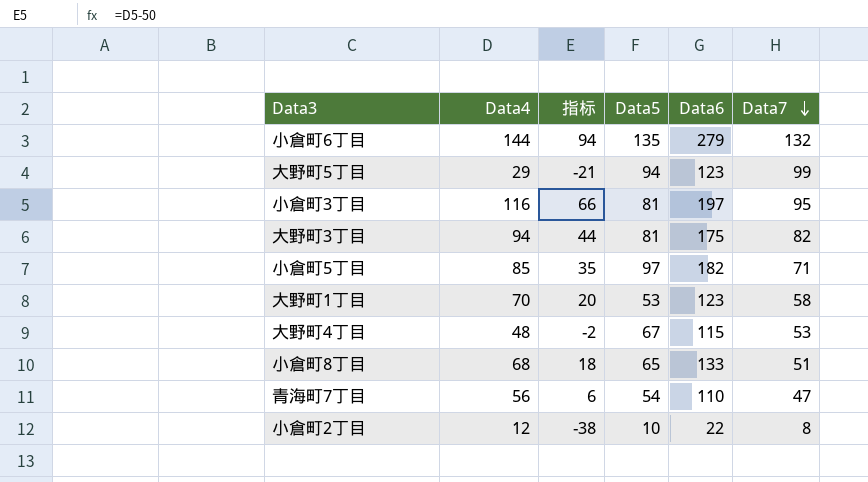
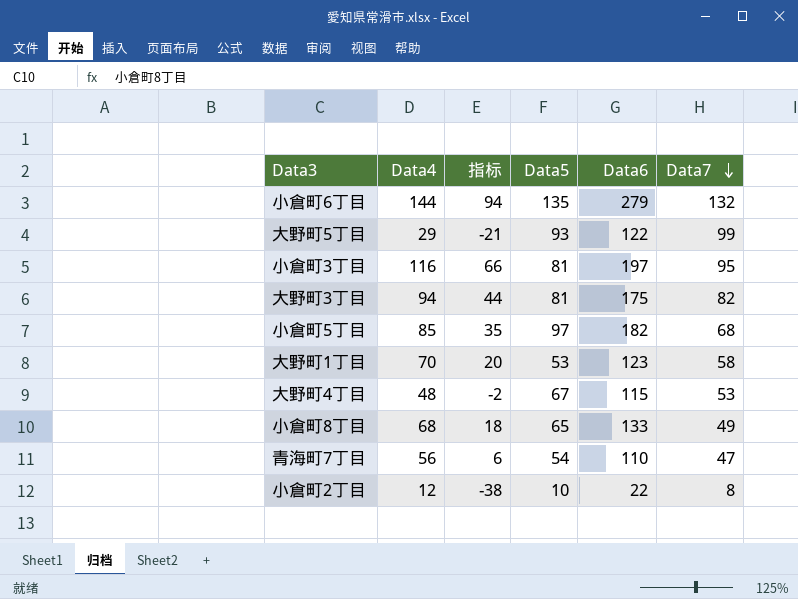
大野町5丁目 | Data5: 94 -> 93
大野町5丁目 | Data6: 123 -> 122
小倉町5丁目 | Data7: 71 -> 68
小倉町8丁目 | Data7: 51 -> 49

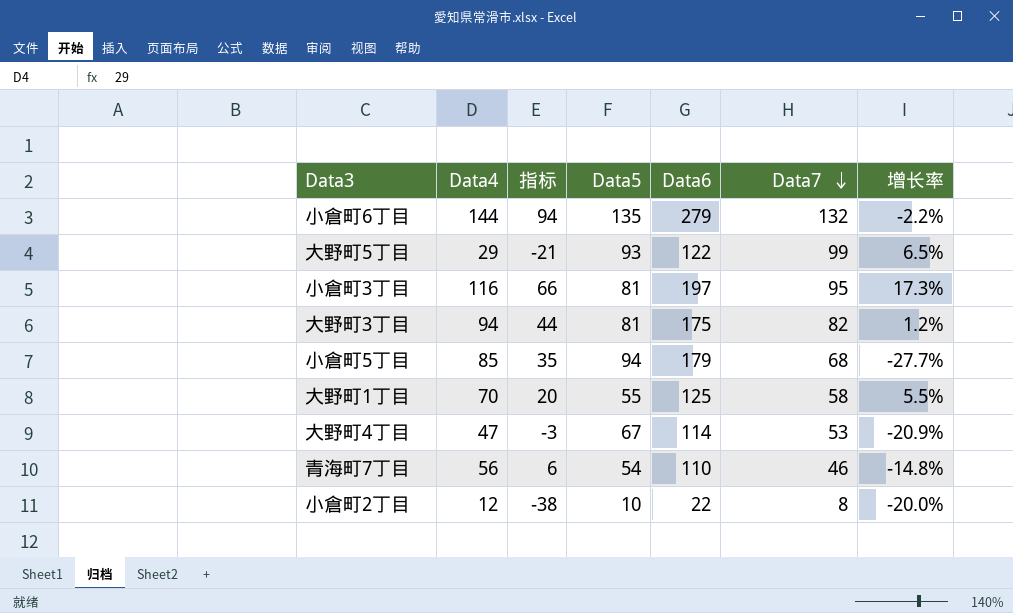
column 增长率 | formula: none -> ([Data7] - [Data5]) / [Data5]
row 小倉町8丁目: 68 | 18 | 65 | 133 | 49 -> none
小倉町5丁目 | Data5: 97 -> 94
小倉町5丁目 | Data6: 182 -> 179
大野町1丁目 | Data5: 53 -> 55
大野町1丁目 | Data6: 123 -> 125
大野町4丁目 | Data4: 48 -> 47
大野町4丁目 | 指标: -2 -> -3
大野町4丁目 | Data6: 115 -> 114
青海町7丁目 | Data7: 47 -> 46

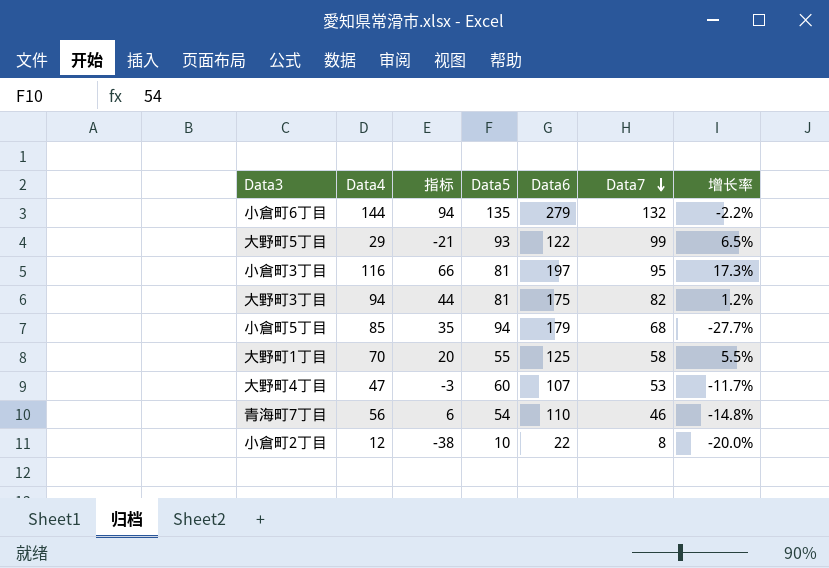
大野町4丁目 | Data5: 67 -> 60
大野町4丁目 | Data6: 114 -> 107
大野町4丁目 | 增长率: -20.9% -> -11.7%

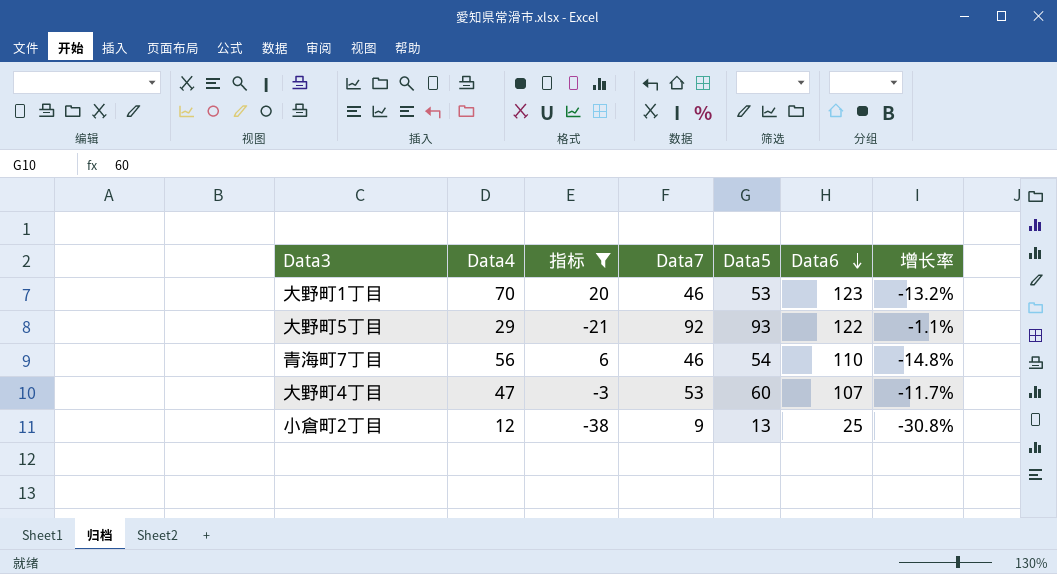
filter: none -> 指标 <= 20
row order: Data7 descending -> Data6 descending
column Data7 | position: 6 -> 4
大野町1丁目 | Data7: 58 -> 46
大野町1丁目 | Data5: 55 -> 53
大野町1丁目 | Data6: 125 -> 123
大野町1丁目 | 增长率: 5.5% -> -13.2%
大野町5丁目 | Data7: 99 -> 92
大野町5丁目 | 增长率: 6.5% -> -1.1%
小倉町2丁目 | Data7: 8 -> 9
小倉町2丁目 | Data5: 10 -> 13
小倉町2丁目 | Data6: 22 -> 25
小倉町2丁目 | 增长率: -20.0% -> -30.8%

